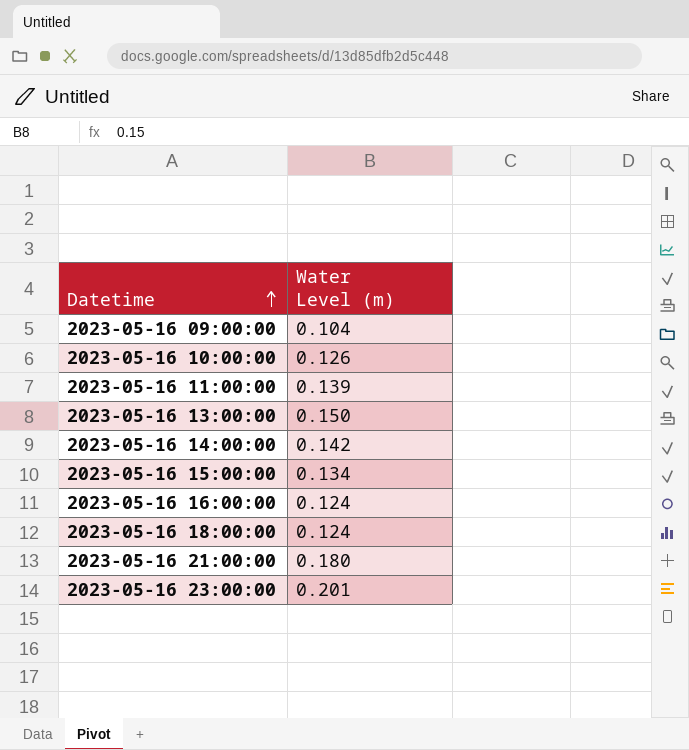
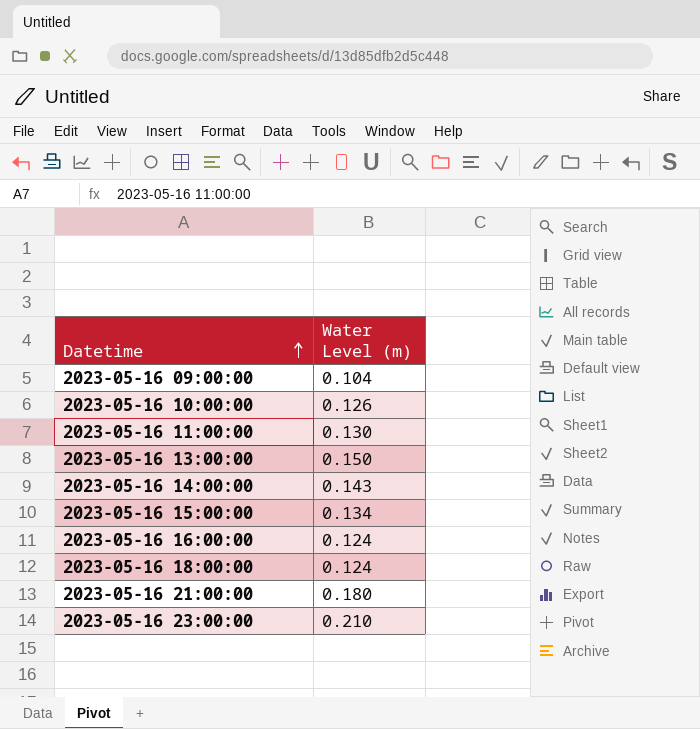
2023-05-16 11:00:00 | Water Level (m): 0.139 -> 0.130
2023-05-16 14:00:00 | Water Level (m): 0.142 -> 0.143
2023-05-16 23:00:00 | Water Level (m): 0.201 -> 0.210

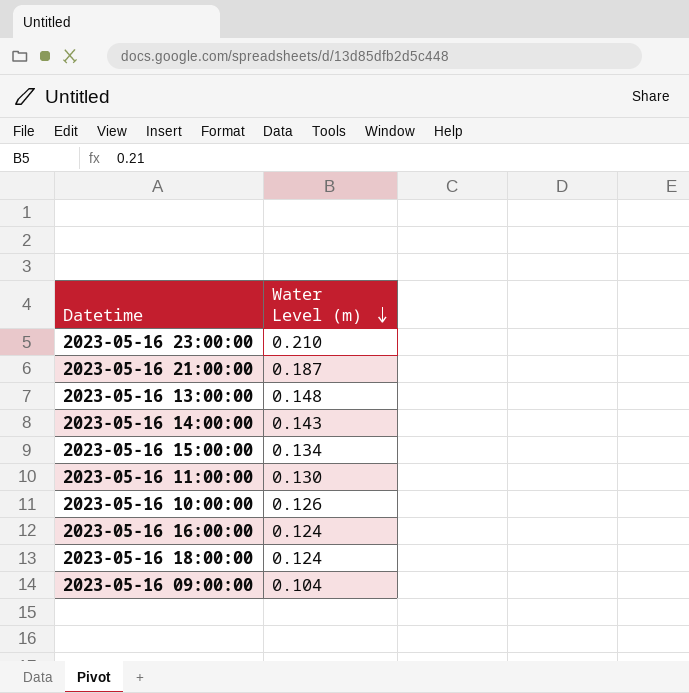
row order: Datetime ascending -> Water Level (m) descending
2023-05-16 21:00:00 | Water Level (m): 0.180 -> 0.187
2023-05-16 13:00:00 | Water Level (m): 0.150 -> 0.148

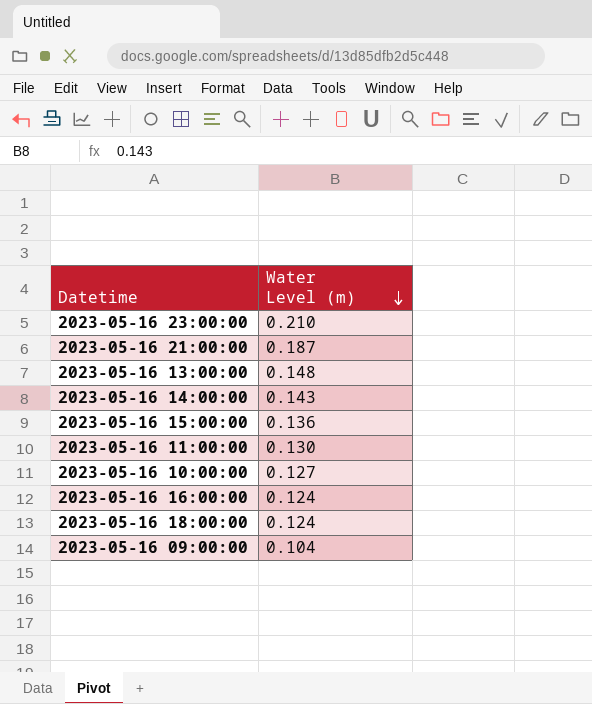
2023-05-16 15:00:00 | Water Level (m): 0.134 -> 0.136
2023-05-16 10:00:00 | Water Level (m): 0.126 -> 0.127

